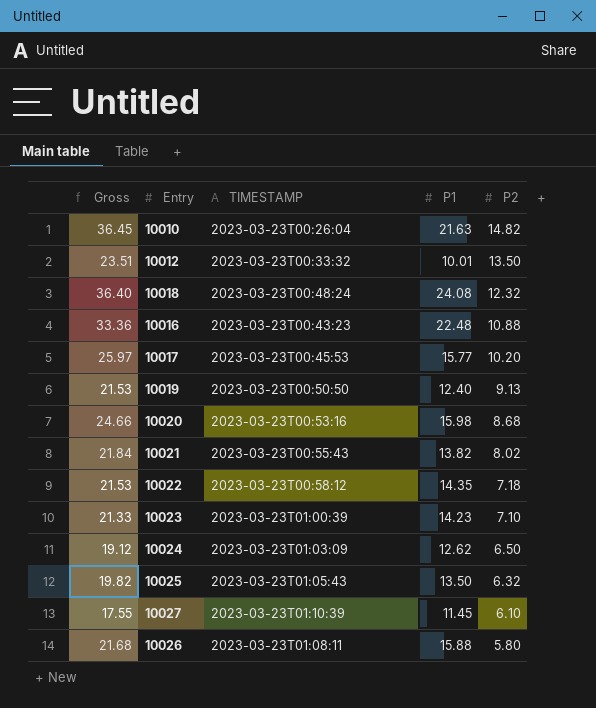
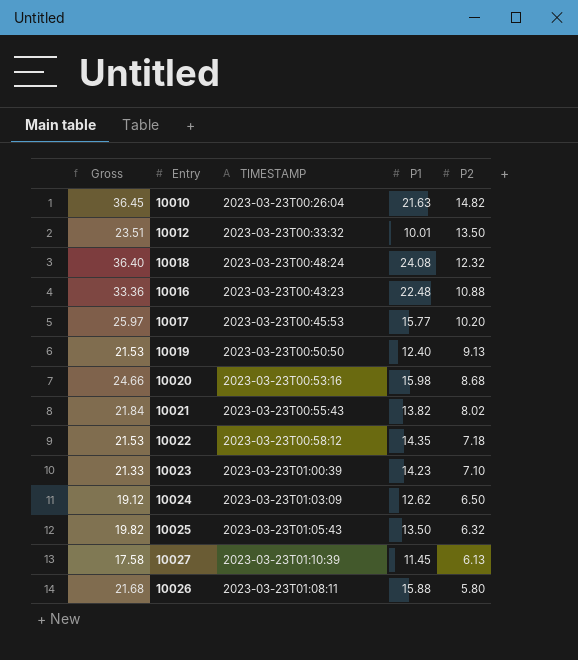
10027 | Gross: 17.55 -> 17.58
10027 | P2: 6.10 -> 6.13

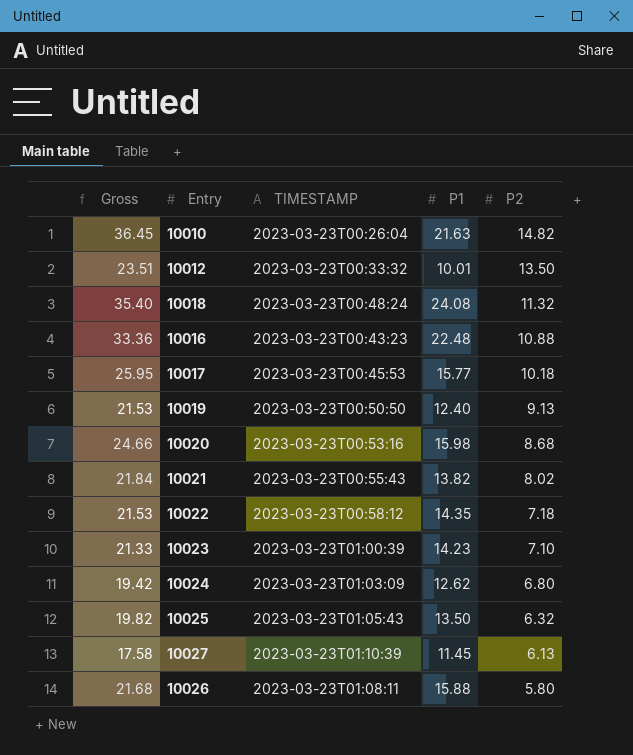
10018 | Gross: 36.40 -> 35.40
10018 | P2: 12.32 -> 11.32
10017 | Gross: 25.97 -> 25.95
10017 | P2: 10.20 -> 10.18
10024 | Gross: 19.12 -> 19.42
10024 | P2: 6.50 -> 6.80

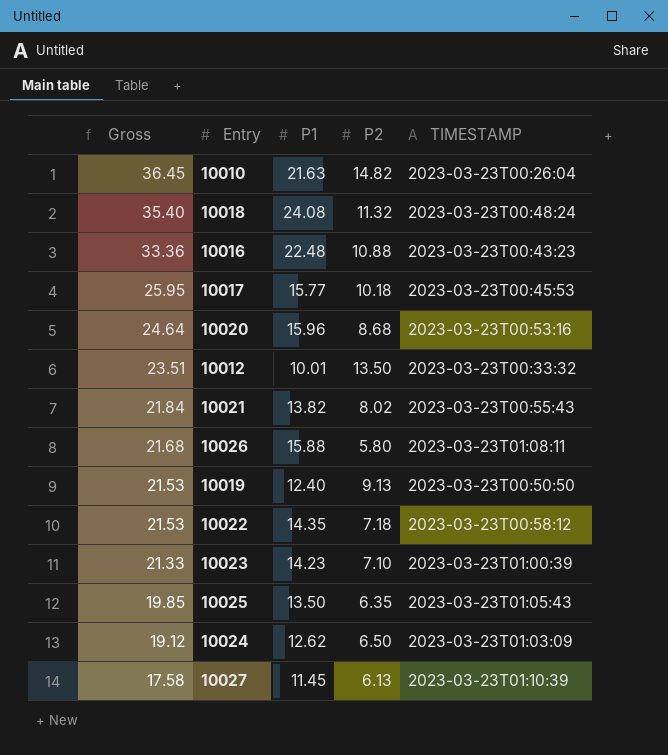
row order: P2 descending -> Gross descending
column TIMESTAMP | position: 3 -> 5
10020 | Gross: 24.66 -> 24.64
10020 | P1: 15.98 -> 15.96
10025 | Gross: 19.82 -> 19.85
10025 | P2: 6.32 -> 6.35
10024 | Gross: 19.42 -> 19.12
10024 | P2: 6.80 -> 6.50

